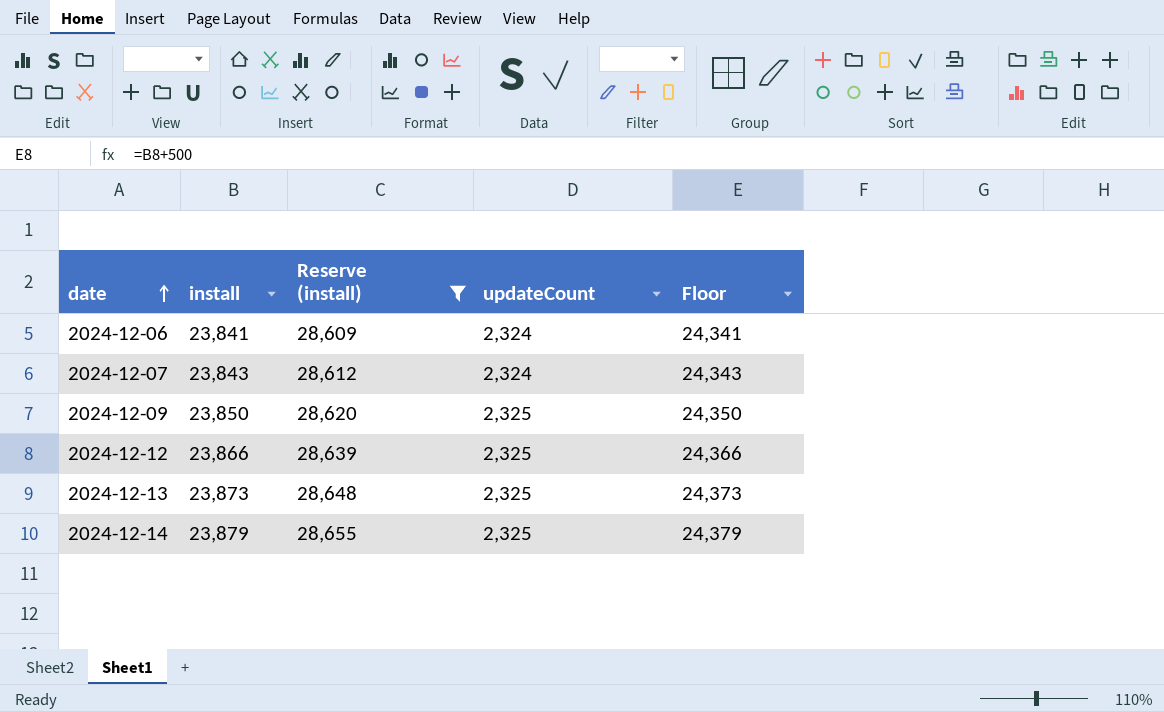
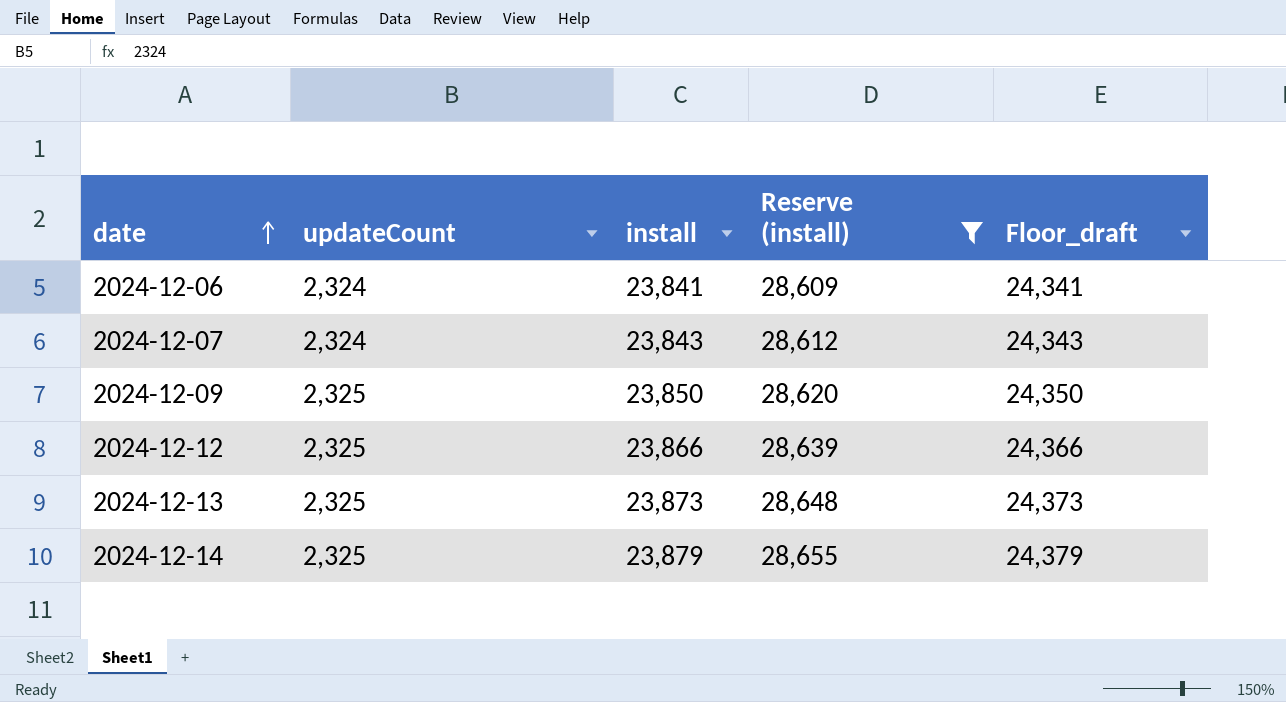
column updateCount | position: 4 -> 2
column name: Floor -> Floor_draft

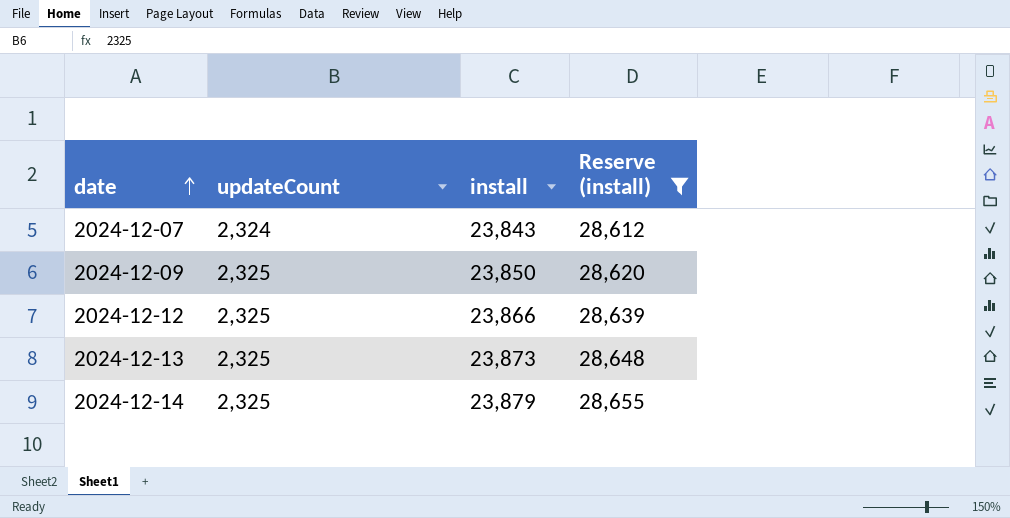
column Floor_draft | formula: [install] + 500 -> none
row 2024-12-06: 2,324 | 23,841 | 28,609 | 24,341 -> none

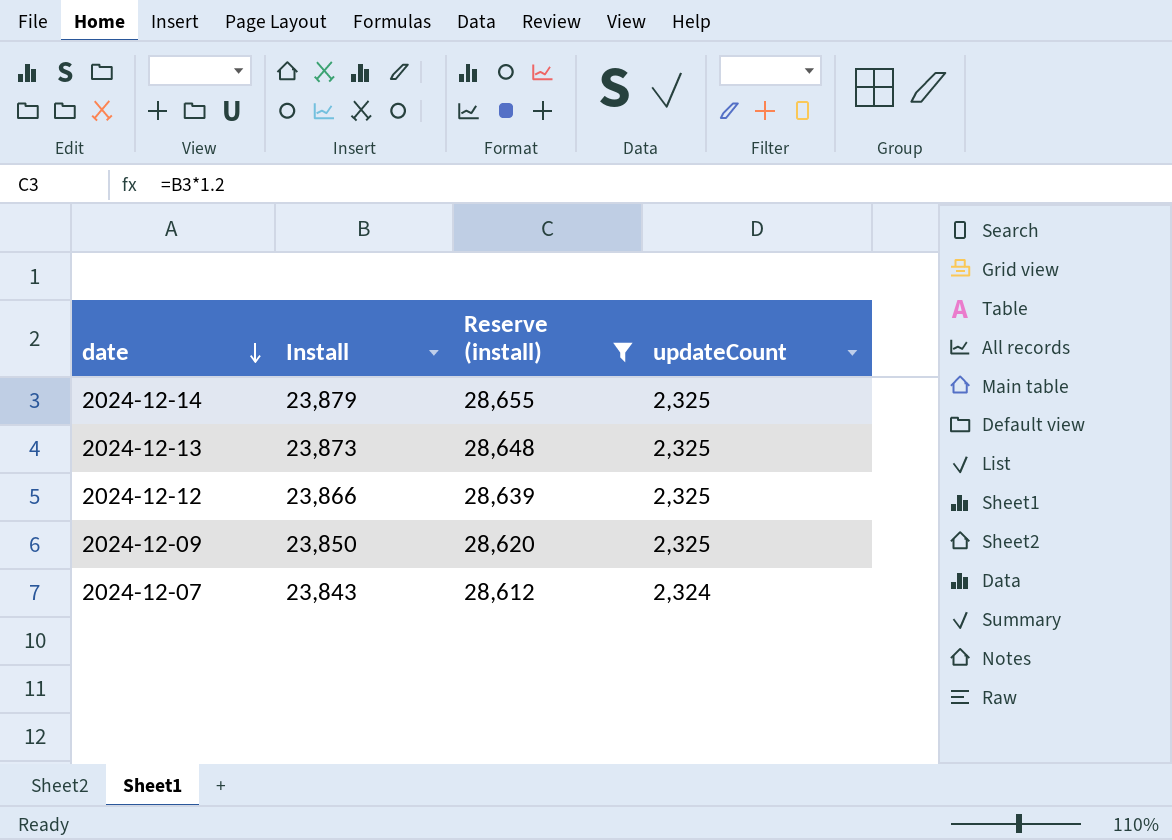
row order: date ascending -> date descending
column name: install -> Install
column updateCount | position: 2 -> 4

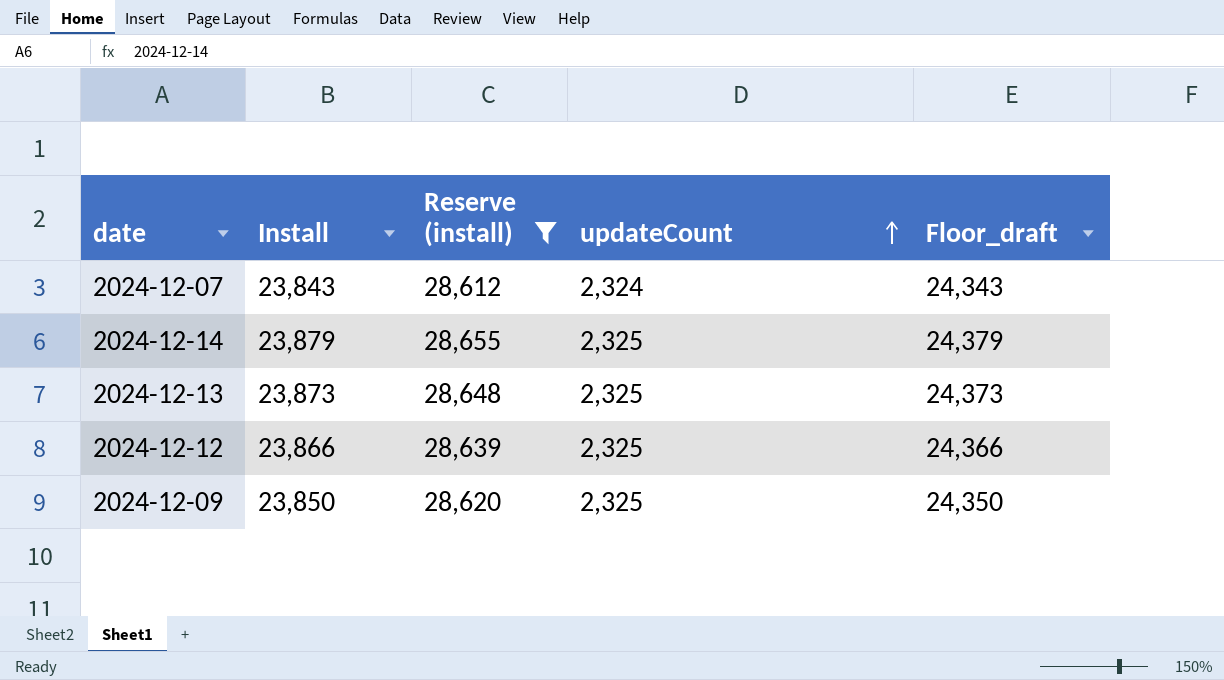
row order: date descending -> updateCount ascending
column Floor_draft | formula: none -> [Install] + 500

